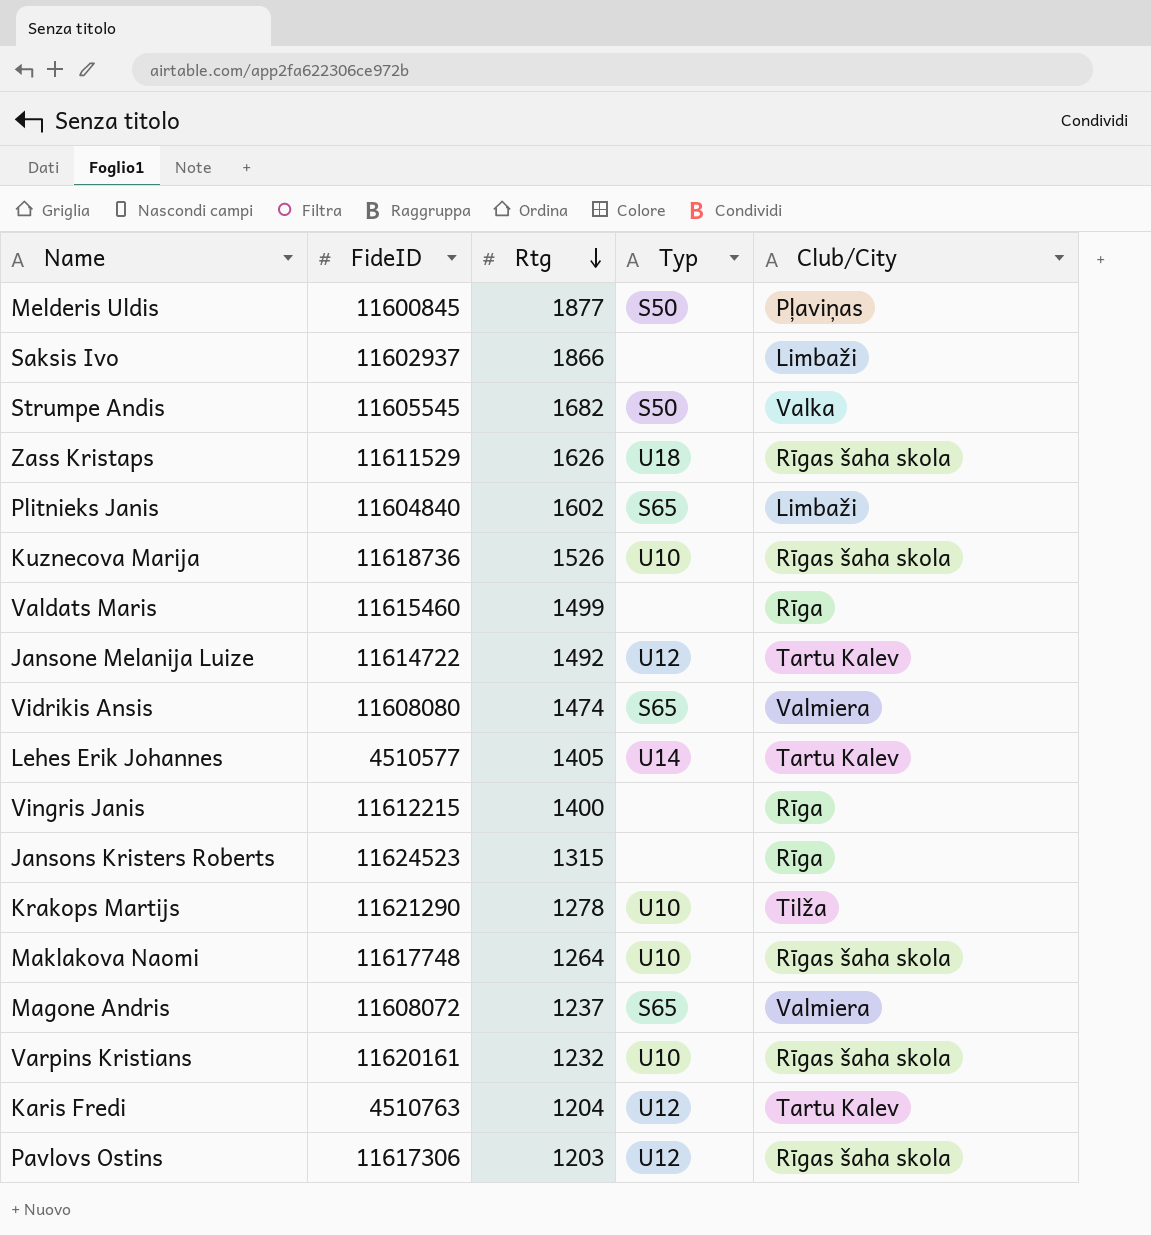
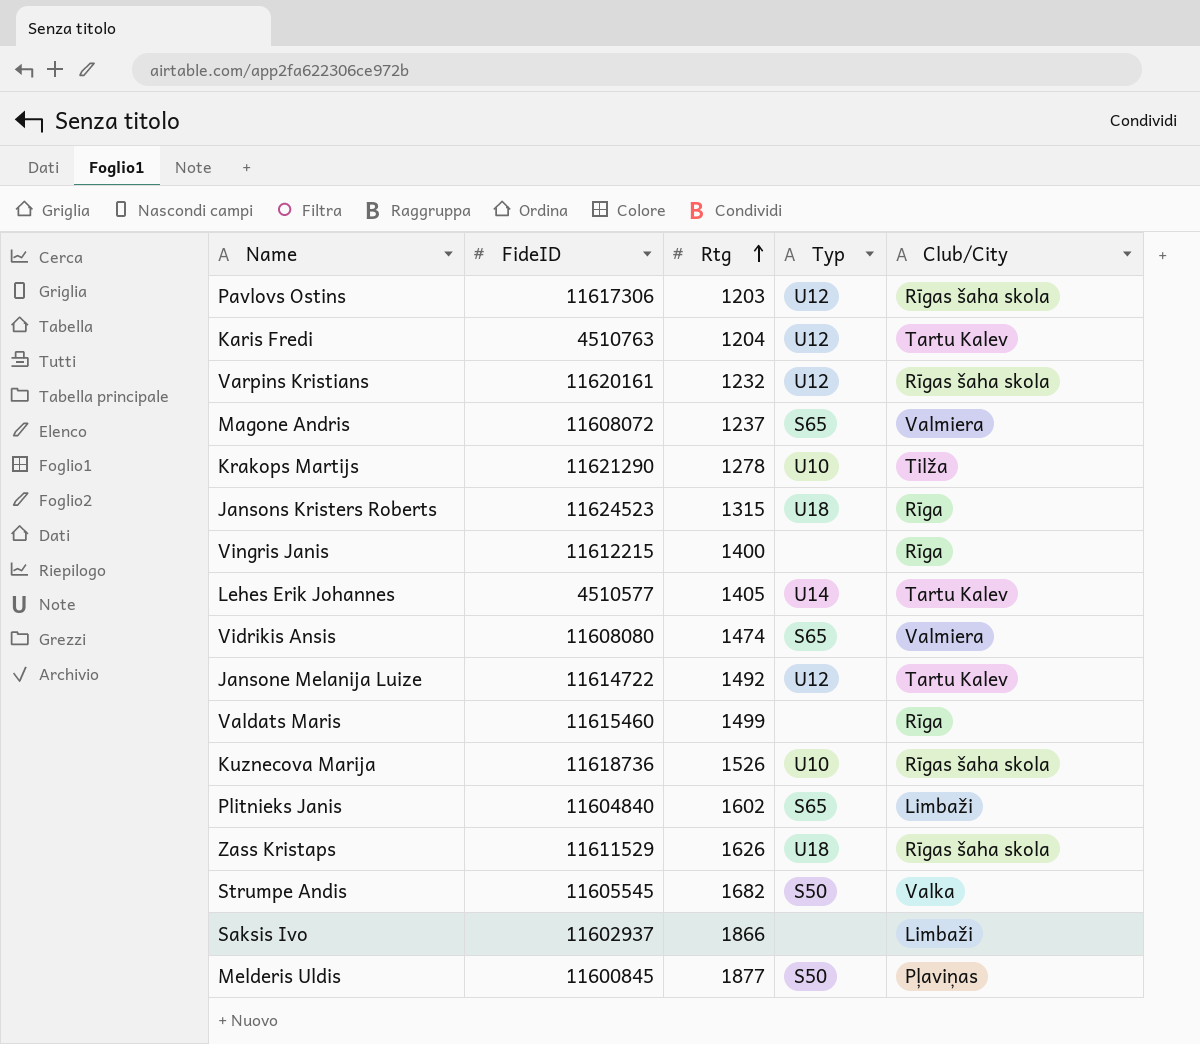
row order: Rtg descending -> Rtg ascending
row Maklakova Naomi: 11617748 | 1264 | U10 | Rīgas šaha skola -> none
Varpins Kristians | Typ: U10 -> U12
Jansons Kristers Roberts | Typ: none -> U18

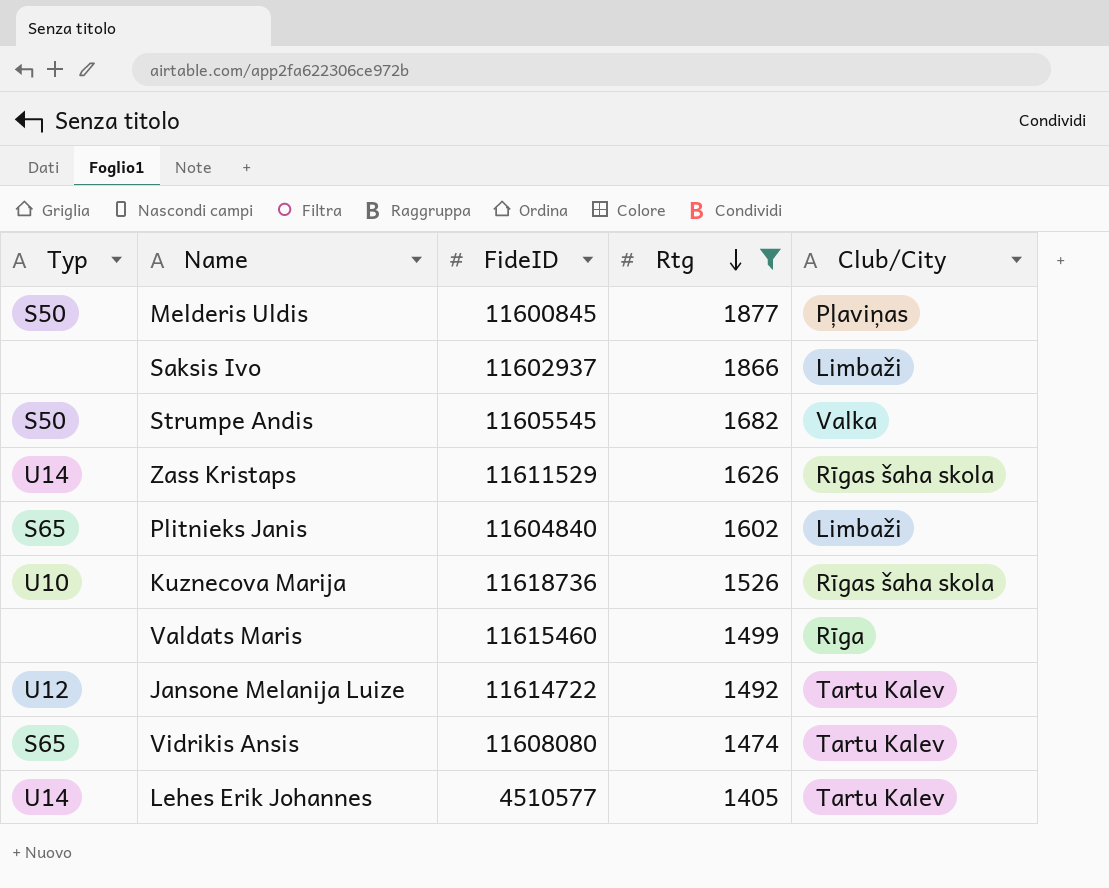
filter: none -> Rtg >= 1405
row order: Rtg ascending -> Rtg descending
column Typ | position: 4 -> 1
Zass Kristaps | Typ: U18 -> U14
Vidrikis Ansis | Club/City: Valmiera -> Tartu Kalev

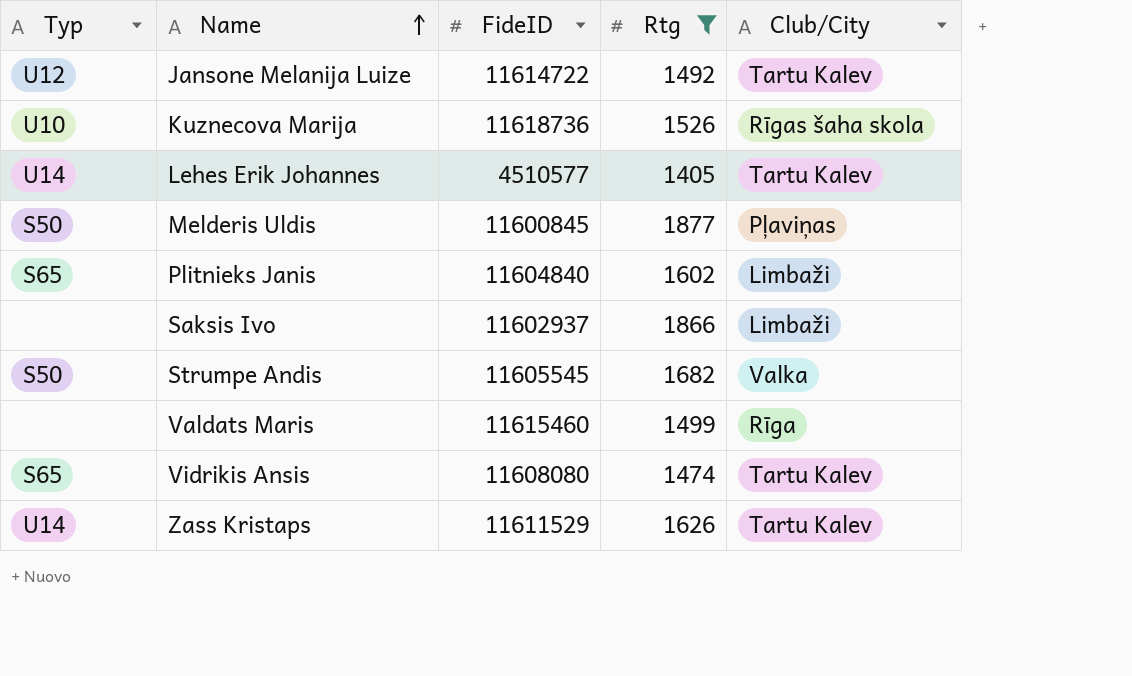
row order: Rtg descending -> Name ascending
Zass Kristaps | Club/City: Rīgas šaha skola -> Tartu Kalev

